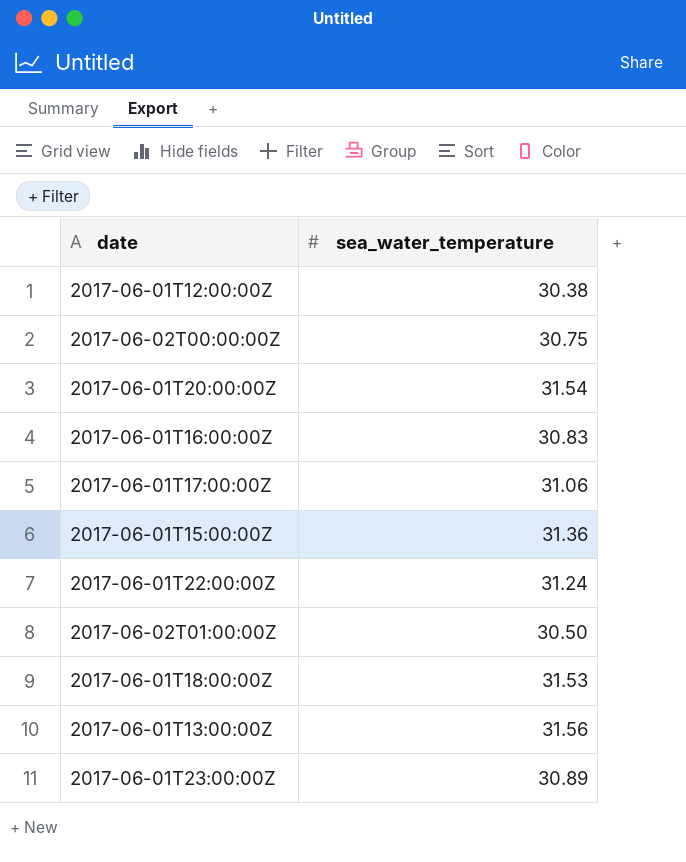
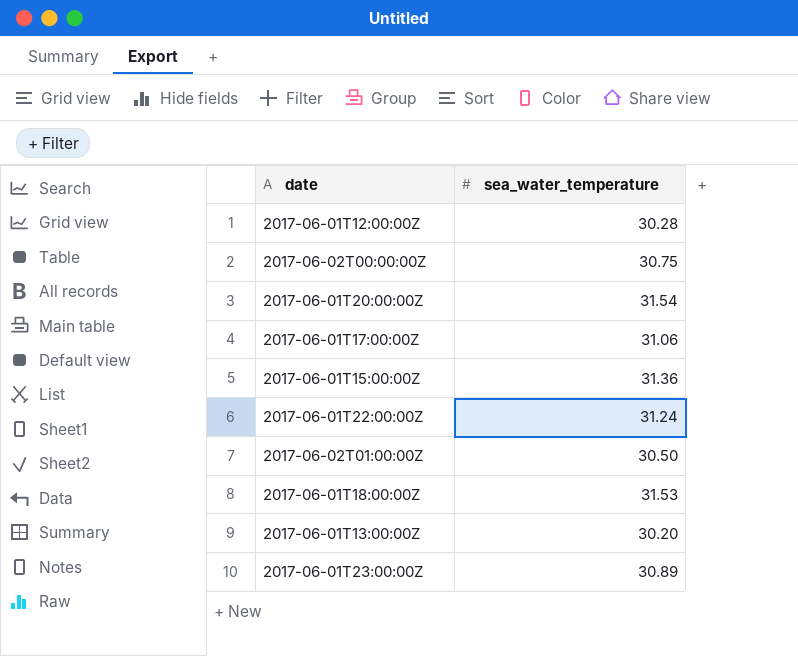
row 2017-06-01T16:00:00Z: 30.83 -> none
2017-06-01T12:00:00Z | sea_water_temperature: 30.38 -> 30.28
2017-06-01T13:00:00Z | sea_water_temperature: 31.56 -> 30.20

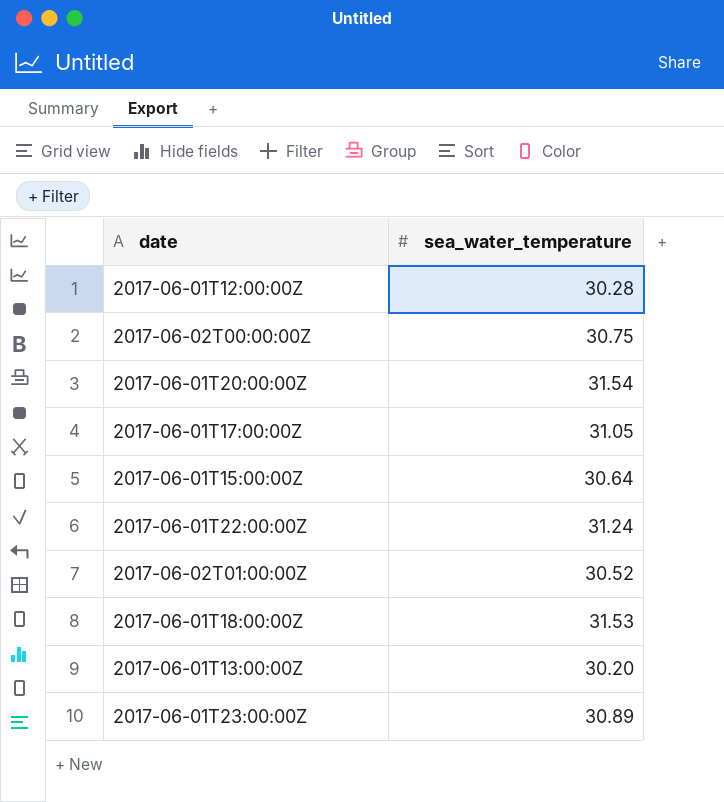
2017-06-01T17:00:00Z | sea_water_temperature: 31.06 -> 31.05
2017-06-01T15:00:00Z | sea_water_temperature: 31.36 -> 30.64
2017-06-02T01:00:00Z | sea_water_temperature: 30.50 -> 30.52

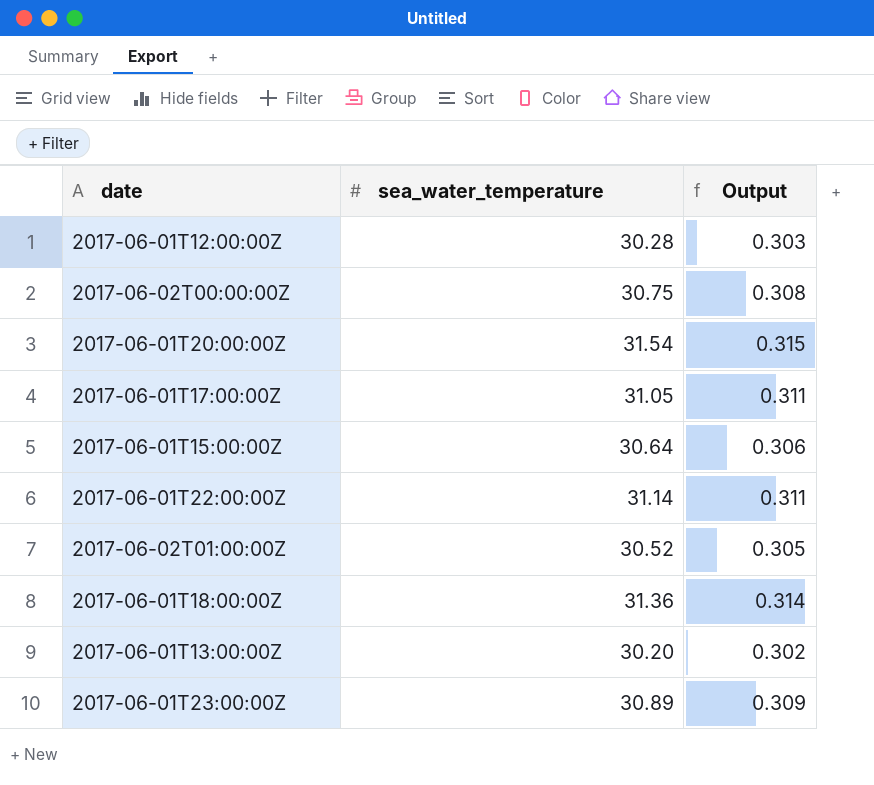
column Output | formula: none -> [sea_water_temperature] * 0.01
2017-06-01T22:00:00Z | sea_water_temperature: 31.24 -> 31.14
2017-06-01T18:00:00Z | sea_water_temperature: 31.53 -> 31.36

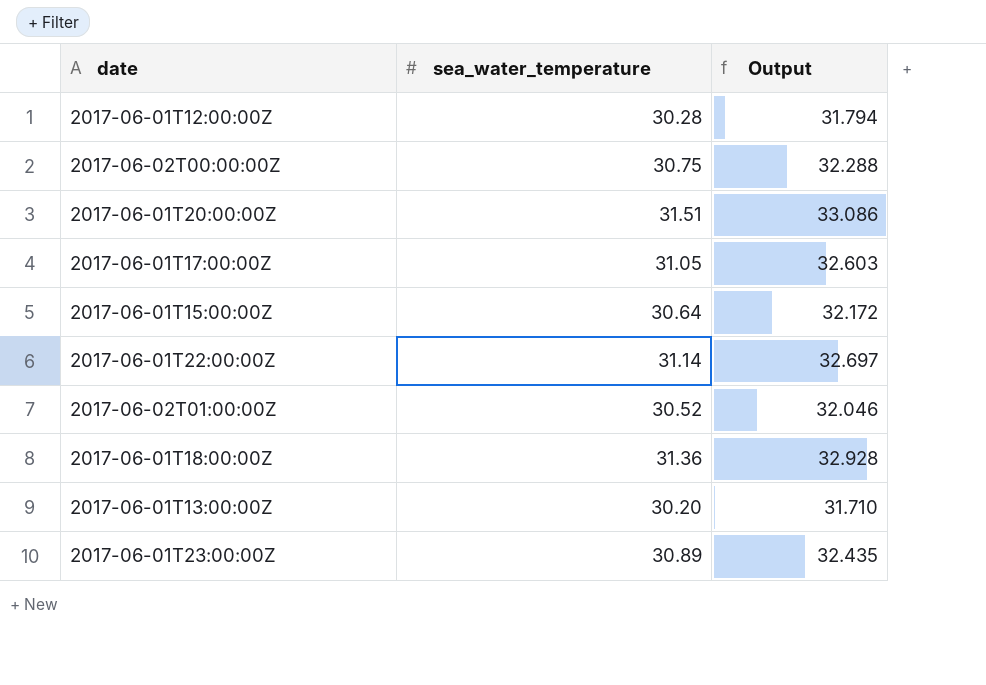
column Output | formula: [sea_water_temperature] * 0.01 -> [sea_water_temperature] * 1.05
2017-06-01T20:00:00Z | sea_water_temperature: 31.54 -> 31.51

